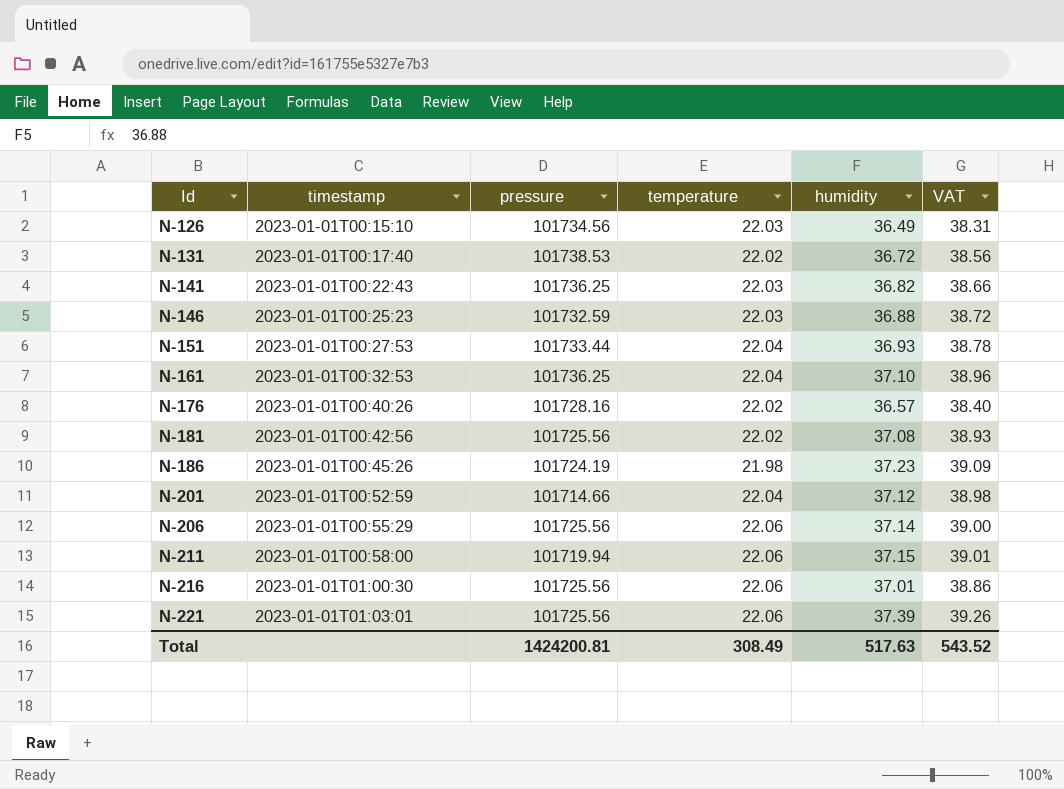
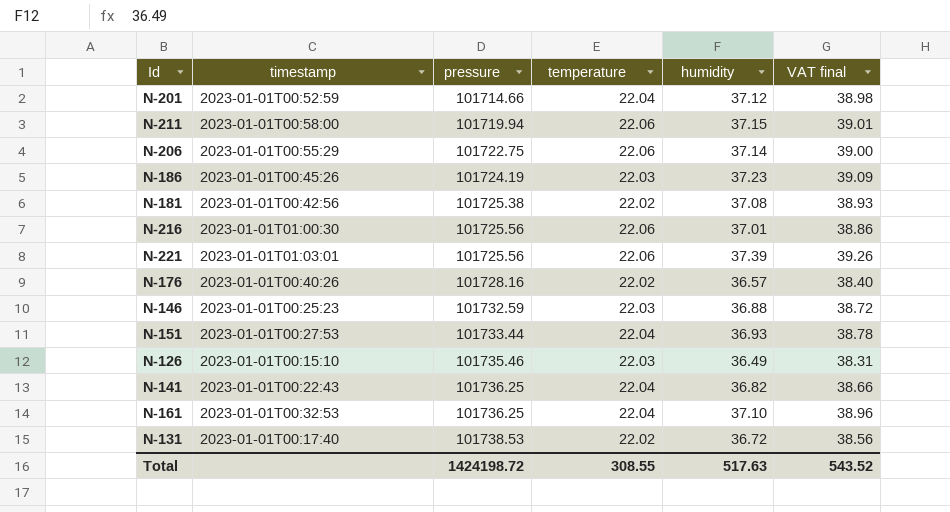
row order: Id ascending -> pressure ascending
column name: VAT -> VAT final
N-206 | pressure: 101725.56 -> 101722.75
N-186 | temperature: 21.98 -> 22.03
N-181 | pressure: 101725.56 -> 101725.38
N-126 | pressure: 101734.56 -> 101735.46
N-141 | temperature: 22.03 -> 22.04
Total | pressure: 1424200.81 -> 1424198.72
Total | temperature: 308.49 -> 308.55

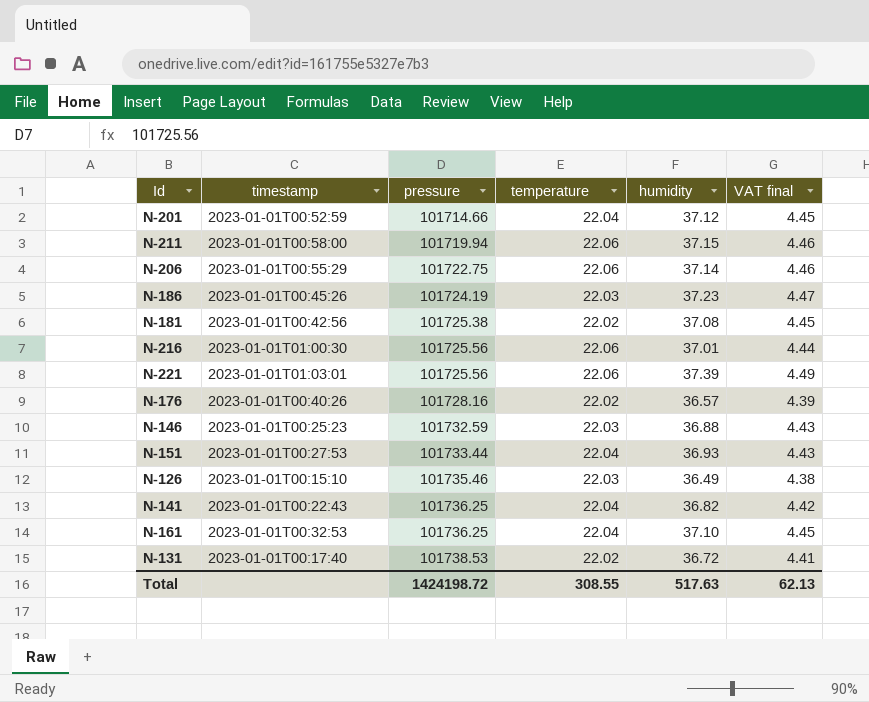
column VAT final | formula: [humidity] * 1.05 -> [humidity] * 0.12
Total | VAT final: 543.52 -> 62.13

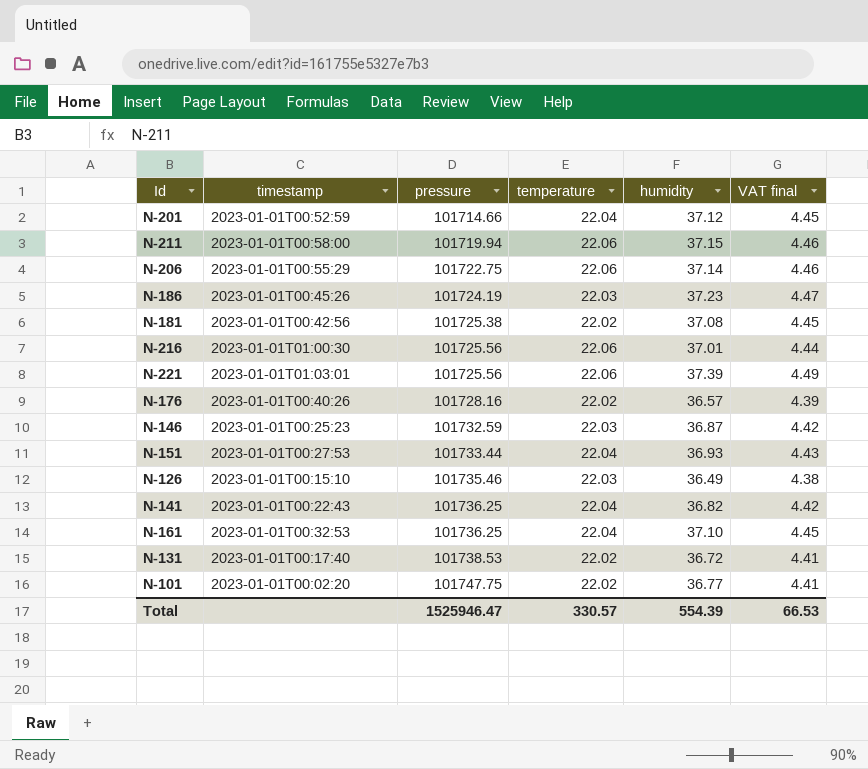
N-146 | humidity: 36.88 -> 36.87
N-146 | VAT final: 4.43 -> 4.42
row N-101: none -> 2023-01-01T00:02:20 | 101747.75 | 22.02 | 36.77 | 4.41
Total | pressure: 1424198.72 -> 1525946.47
Total | temperature: 308.55 -> 330.57
Total | humidity: 517.63 -> 554.39
Total | VAT final: 62.13 -> 66.53

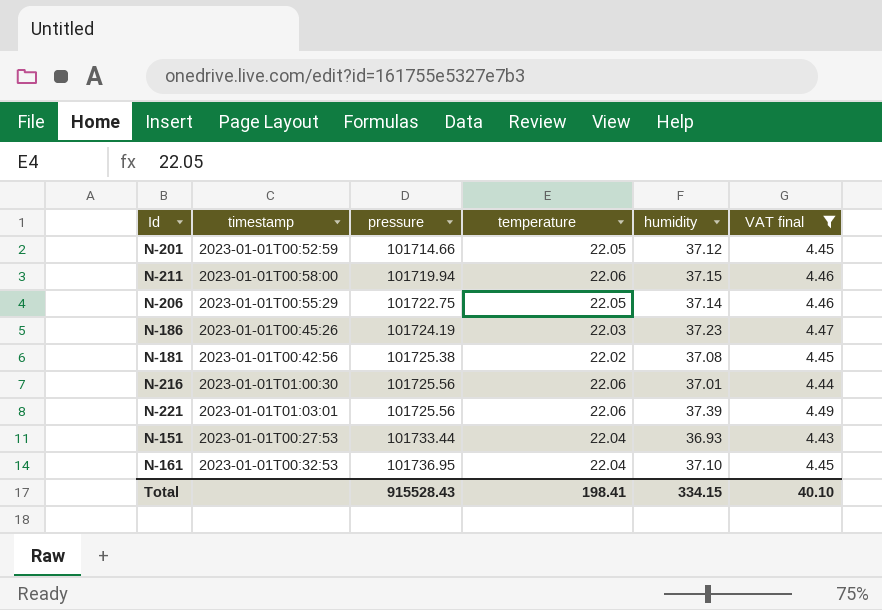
filter: none -> VAT final >= 4.43
N-201 | temperature: 22.04 -> 22.05
N-206 | temperature: 22.06 -> 22.05
N-161 | pressure: 101736.25 -> 101736.95
Total | pressure: 1525946.47 -> 915528.43
Total | temperature: 330.57 -> 198.41
Total | humidity: 554.39 -> 334.15
Total | VAT final: 66.53 -> 40.10

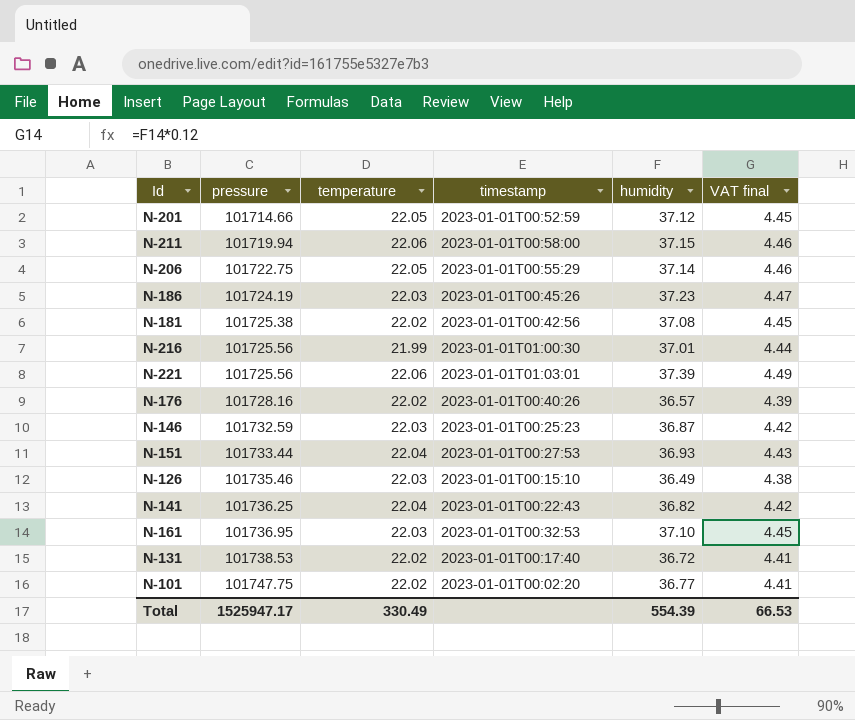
filter: VAT final >= 4.43 -> none
column timestamp | position: 2 -> 4
N-216 | temperature: 22.06 -> 21.99
N-161 | temperature: 22.04 -> 22.03
Total | pressure: 915528.43 -> 1525947.17
Total | temperature: 198.41 -> 330.49
Total | humidity: 334.15 -> 554.39
Total | VAT final: 40.10 -> 66.53

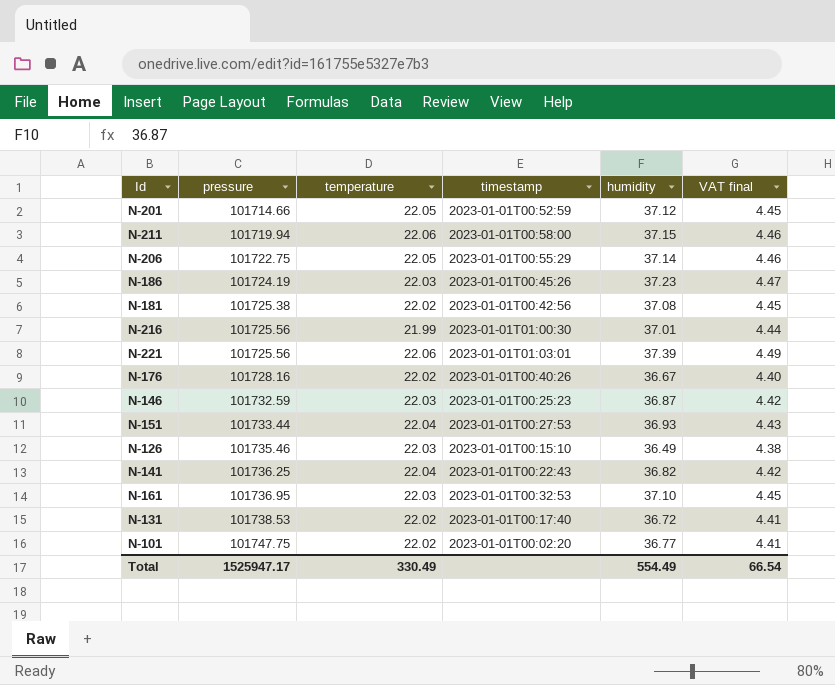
N-176 | humidity: 36.57 -> 36.67
N-176 | VAT final: 4.39 -> 4.40
Total | humidity: 554.39 -> 554.49
Total | VAT final: 66.53 -> 66.54

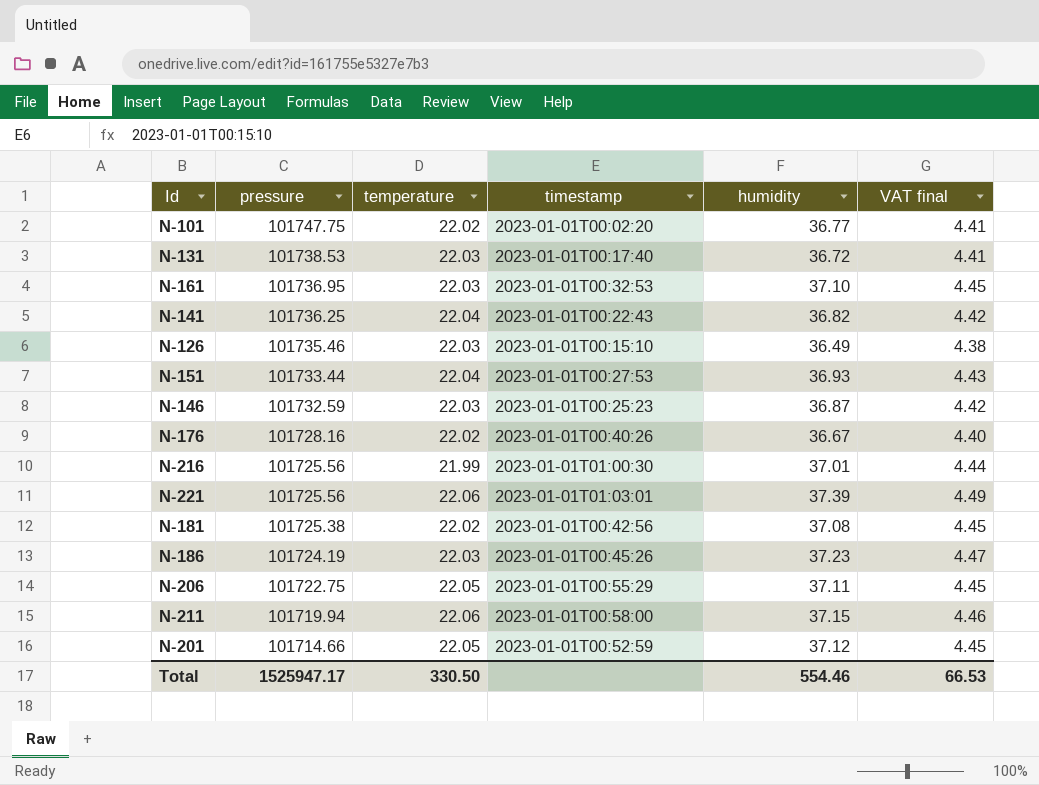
row order: pressure ascending -> pressure descending
N-131 | temperature: 22.02 -> 22.03
N-206 | humidity: 37.14 -> 37.11
N-206 | VAT final: 4.46 -> 4.45
Total | temperature: 330.49 -> 330.50
Total | humidity: 554.49 -> 554.46
Total | VAT final: 66.54 -> 66.53

